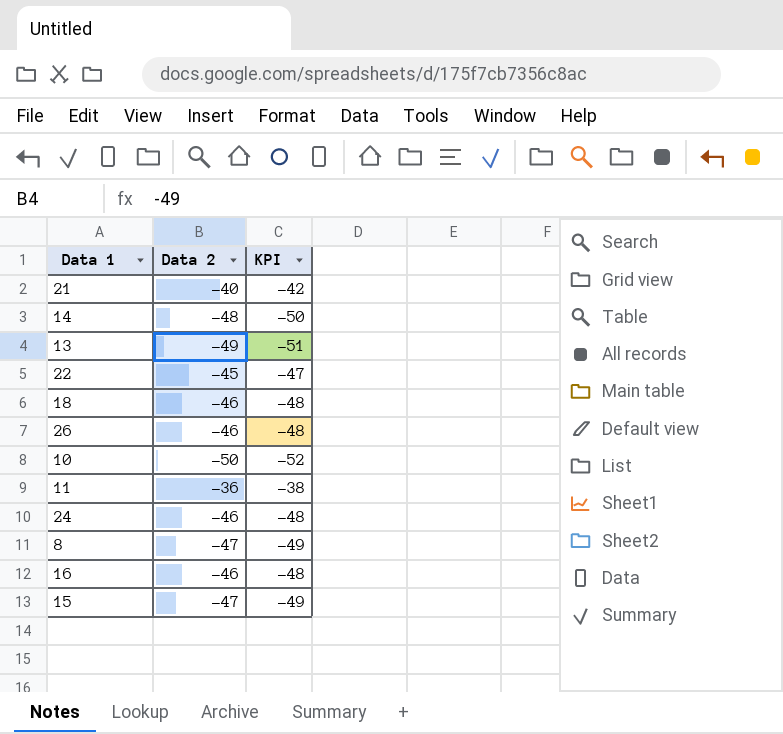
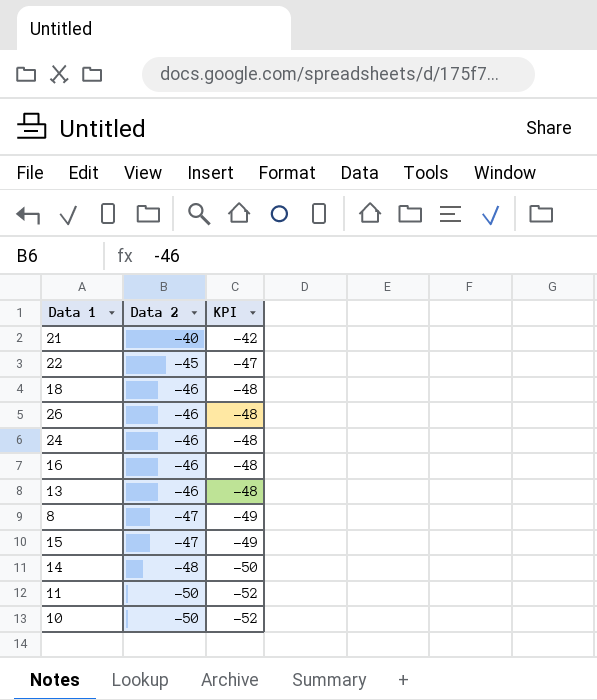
row order: none -> Data 2 descending
13 | Data 2: -49 -> -46
13 | KPI: -51 -> -48
11 | Data 2: -36 -> -50
11 | KPI: -38 -> -52

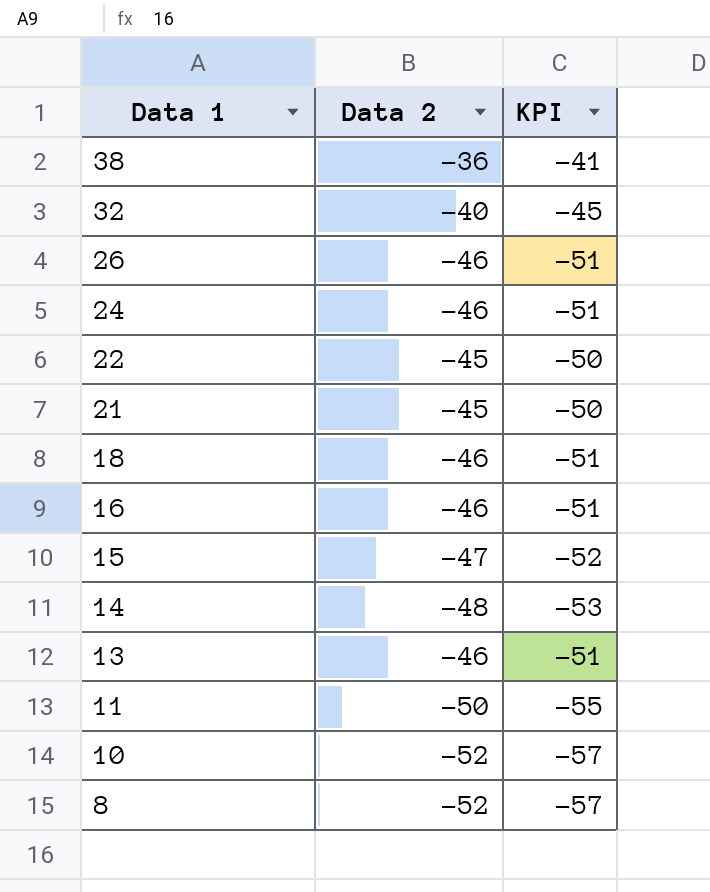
row order: Data 2 descending -> Data 1 descending
column KPI | formula: [Data 2] - 2 -> [Data 2] - 5
row 38: none -> -36 | -41
row 32: none -> -40 | -45
21 | Data 2: -40 -> -45
10 | Data 2: -50 -> -52
8 | Data 2: -47 -> -52

